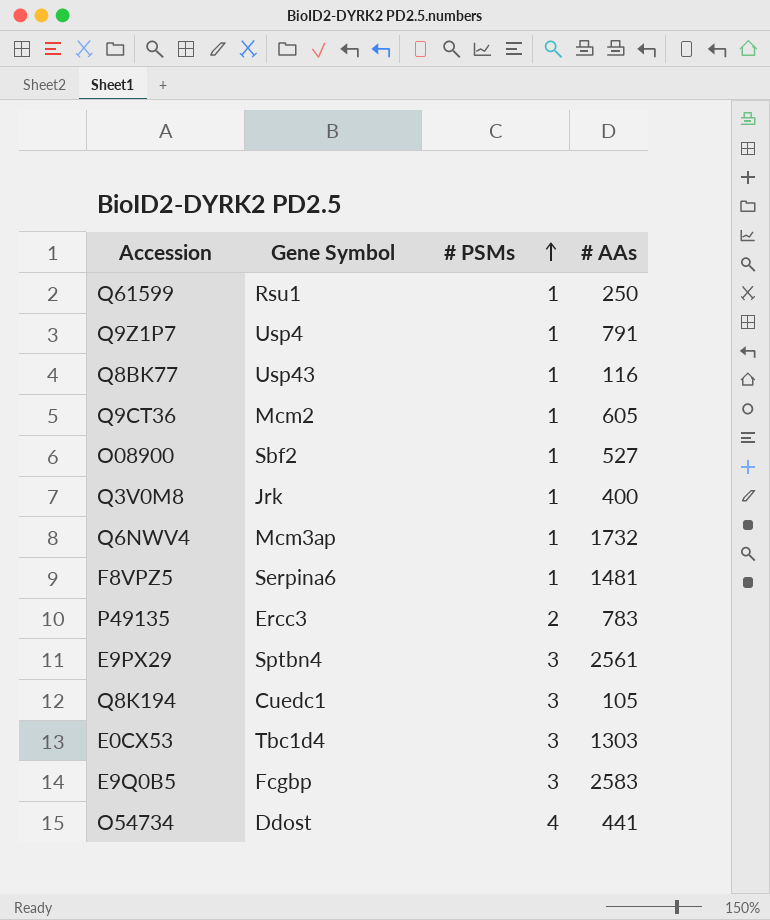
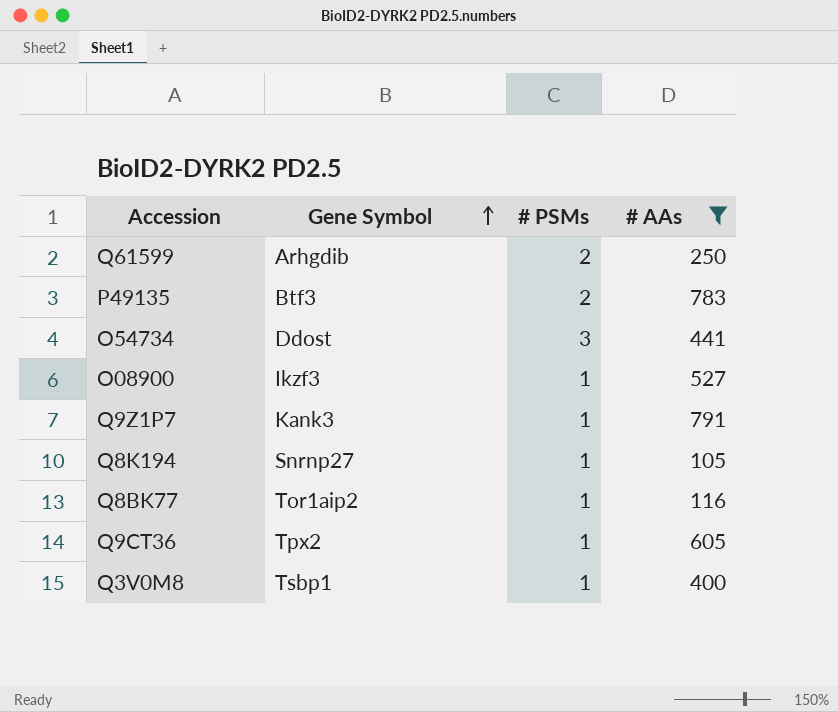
filter: none -> # AAs <= 791
row order: # PSMs ascending -> Gene Symbol ascending
Q61599 | Gene Symbol: Rsu1 -> Arhgdib
Q61599 | # PSMs: 1 -> 2
P49135 | Gene Symbol: Ercc3 -> Btf3
O54734 | # PSMs: 4 -> 3
O08900 | Gene Symbol: Sbf2 -> Ikzf3
Q9Z1P7 | Gene Symbol: Usp4 -> Kank3
Q8K194 | Gene Symbol: Cuedc1 -> Snrnp27
Q8K194 | # PSMs: 3 -> 1
Q8BK77 | Gene Symbol: Usp43 -> Tor1aip2
Q9CT36 | Gene Symbol: Mcm2 -> Tpx2
Q3V0M8 | Gene Symbol: Jrk -> Tsbp1

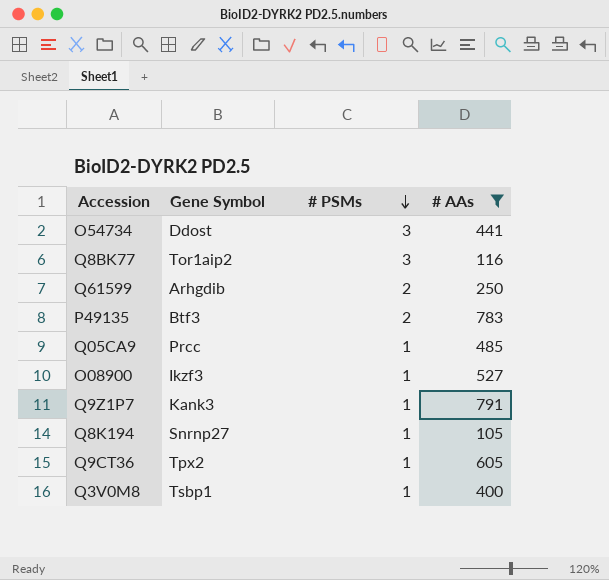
row order: Gene Symbol ascending -> # PSMs descending
Q8BK77 | # PSMs: 1 -> 3
row Q05CA9: none -> Prcc | 1 | 485

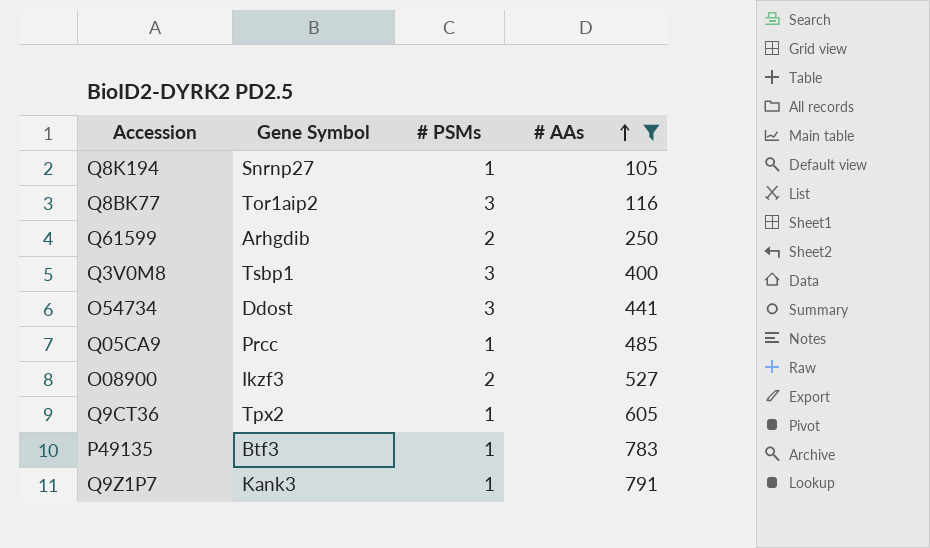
row order: # PSMs descending -> # AAs ascending
Q3V0M8 | # PSMs: 1 -> 3
O08900 | # PSMs: 1 -> 2
P49135 | # PSMs: 2 -> 1

